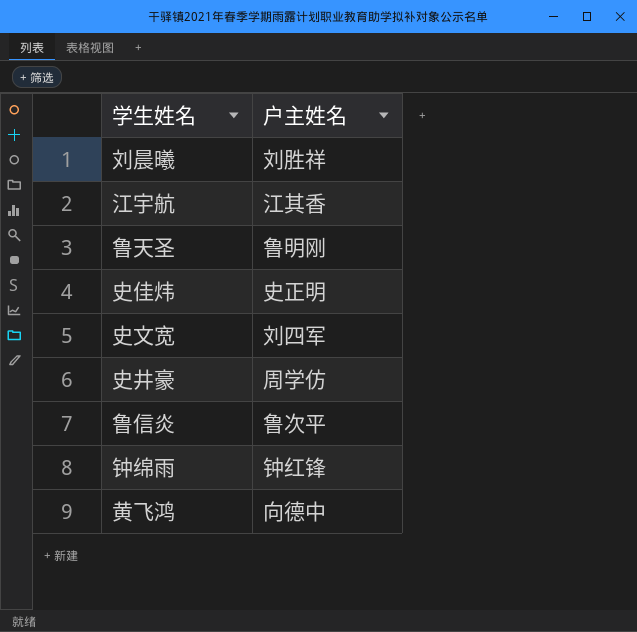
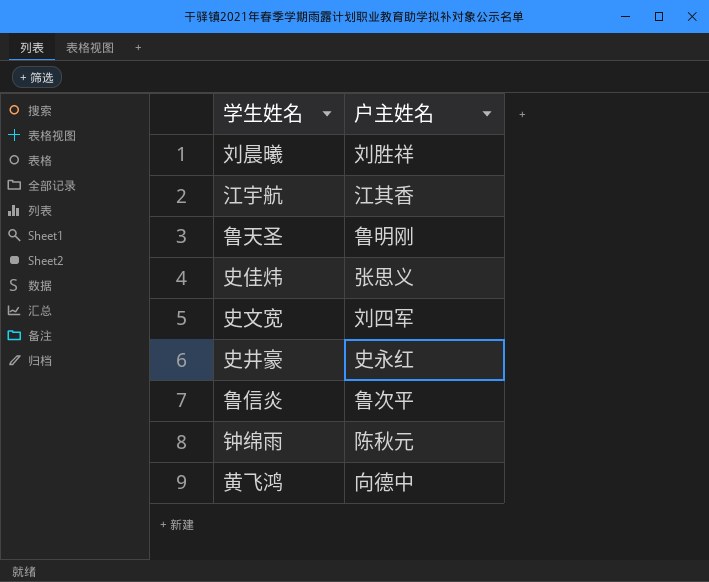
史佳炜 | 户主姓名: 史正明 -> 张思义
史井豪 | 户主姓名: 周学仿 -> 史永红
钟绵雨 | 户主姓名: 钟红锋 -> 陈秋元

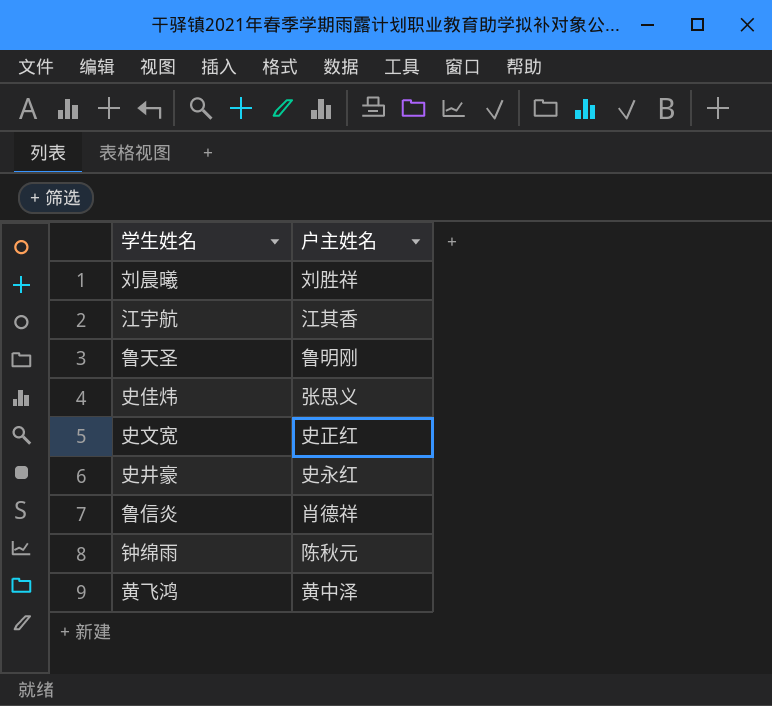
史文宽 | 户主姓名: 刘四军 -> 史正红
鲁信炎 | 户主姓名: 鲁次平 -> 肖德祥
黄飞鸿 | 户主姓名: 向德中 -> 黄中泽

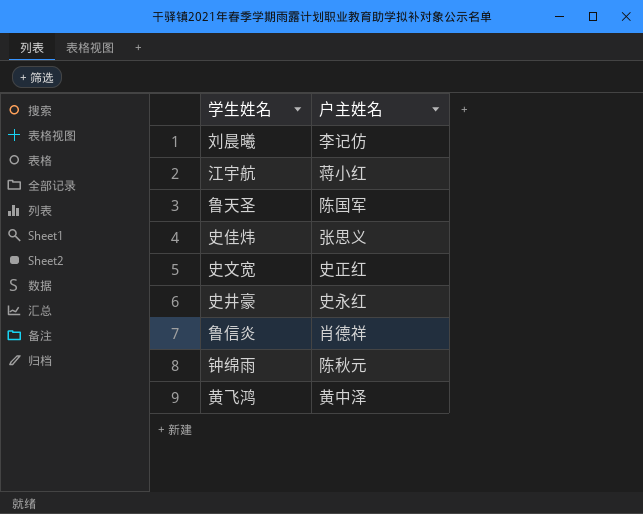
刘晨曦 | 户主姓名: 刘胜祥 -> 李记仿
江宇航 | 户主姓名: 江其香 -> 蒋小红
鲁天圣 | 户主姓名: 鲁明刚 -> 陈国军

